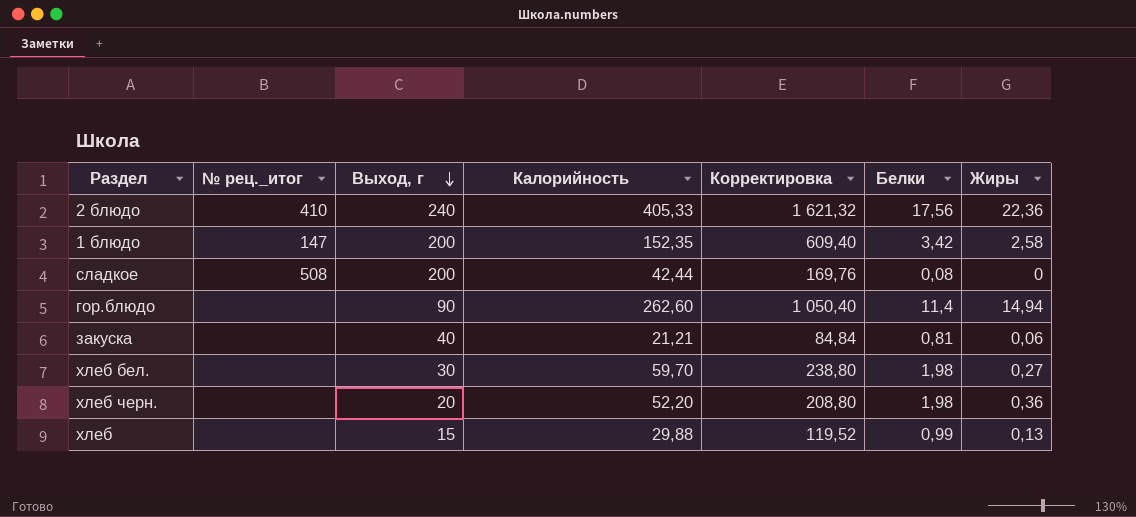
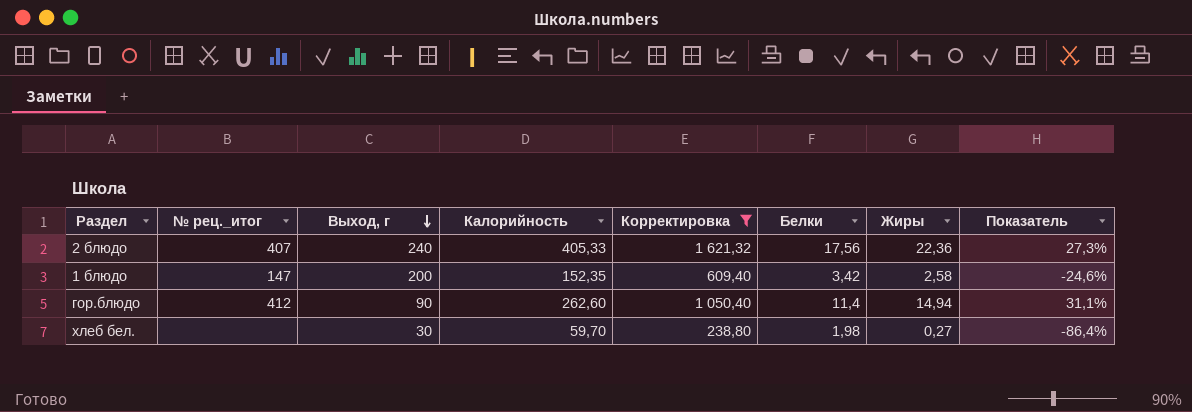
filter: none -> Корректировка >= 238,80
column Показатель | formula: none -> ([Жиры] - [Белки]) / [Белки]
2 блюдо | № рец._итог: 410 -> 407
гор.блюдо | № рец._итог: none -> 412

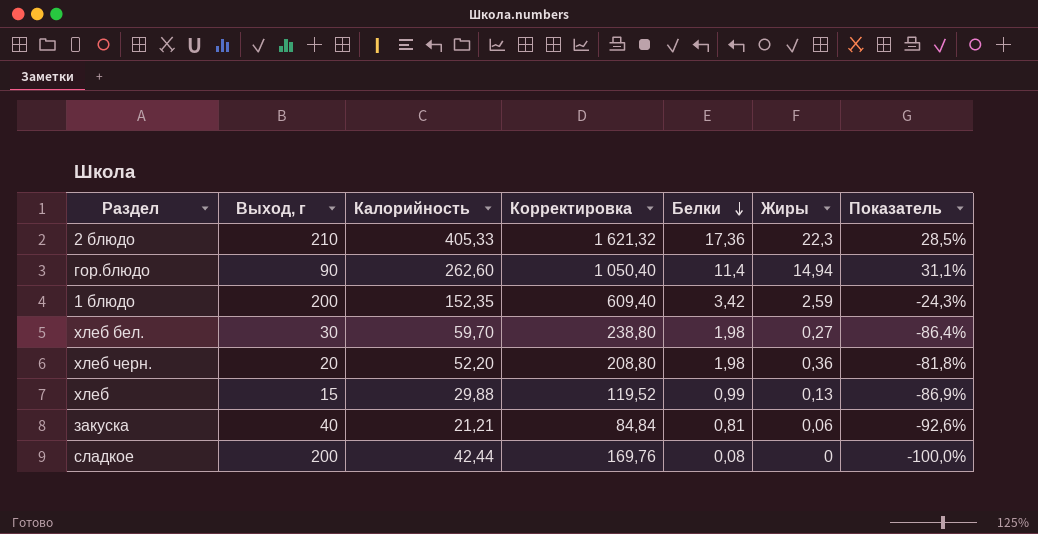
filter: Корректировка >= 238,80 -> none
row order: Выход, г descending -> Белки descending
column № рец._итог | position: 2 -> none
2 блюдо | Выход, г: 240 -> 210
2 блюдо | Белки: 17,56 -> 17,36
2 блюдо | Жиры: 22,36 -> 22,3
2 блюдо | Показатель: 27,3% -> 28,5%
1 блюдо | Жиры: 2,58 -> 2,59
1 блюдо | Показатель: -24,6% -> -24,3%

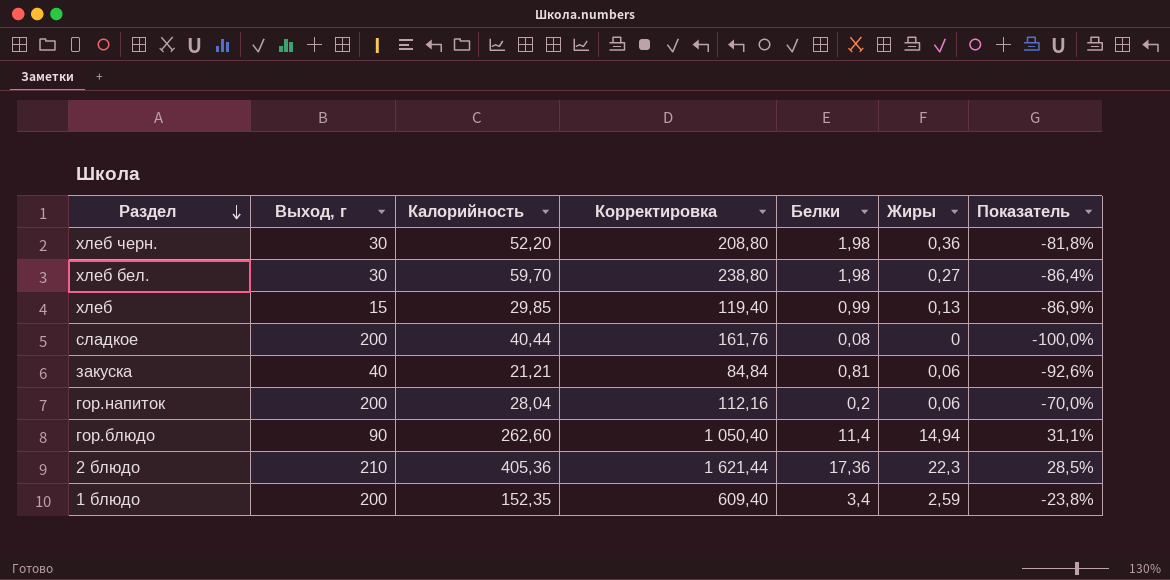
row order: Белки descending -> Раздел descending
хлеб черн. | Выход, г: 20 -> 30
хлеб | Калорийность: 29,88 -> 29,85
хлеб | Корректировка: 119,52 -> 119,40
сладкое | Калорийность: 42,44 -> 40,44
сладкое | Корректировка: 169,76 -> 161,76
row гор.напиток: none -> 200 | 28,04 | 112,16 | 0,2 | 0,06 | -70,0%
2 блюдо | Калорийность: 405,33 -> 405,36
2 блюдо | Корректировка: 1 621,32 -> 1 621,44
1 блюдо | Белки: 3,42 -> 3,4
1 блюдо | Показатель: -24,3% -> -23,8%

